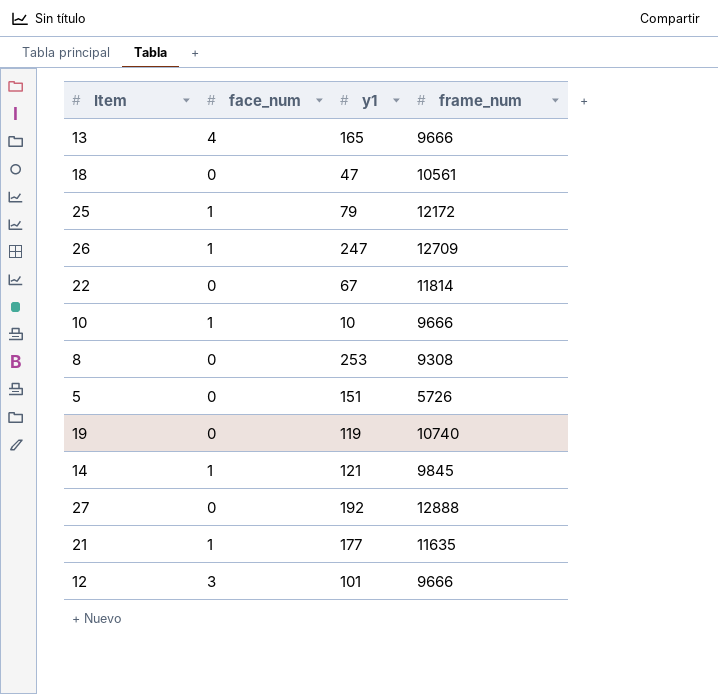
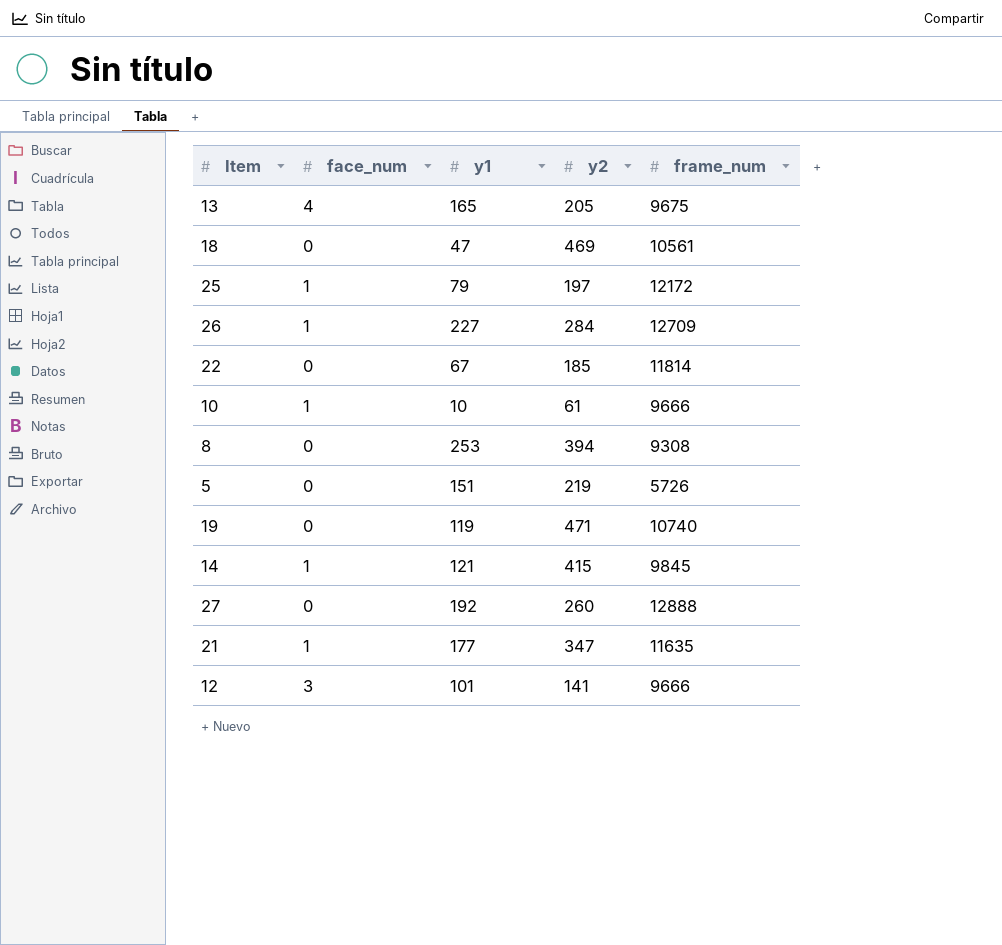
column y2 | position: none -> 4
13 | frame_num: 9666 -> 9675
26 | y1: 247 -> 227

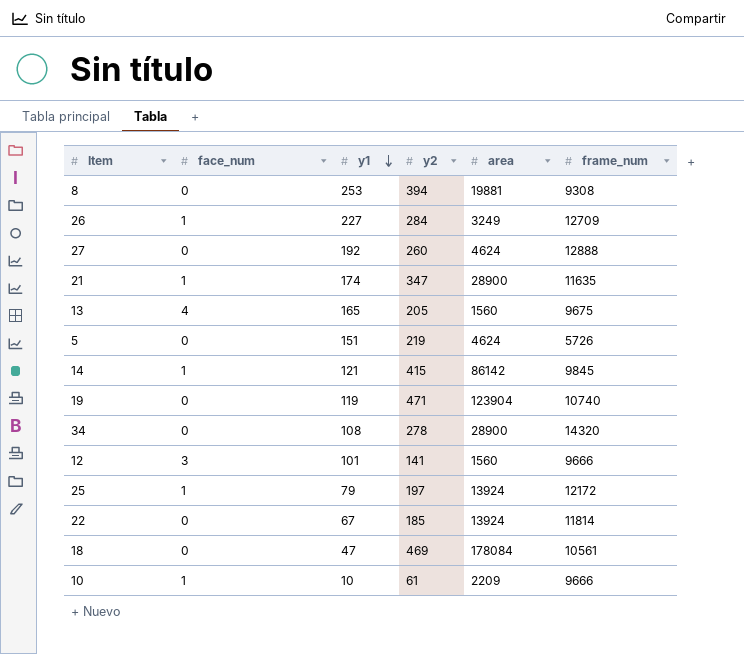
row order: none -> y1 descending
column area | position: none -> 5
21 | y1: 177 -> 174
row 34: none -> 0 | 108 | 278 | 28900 | 14320

